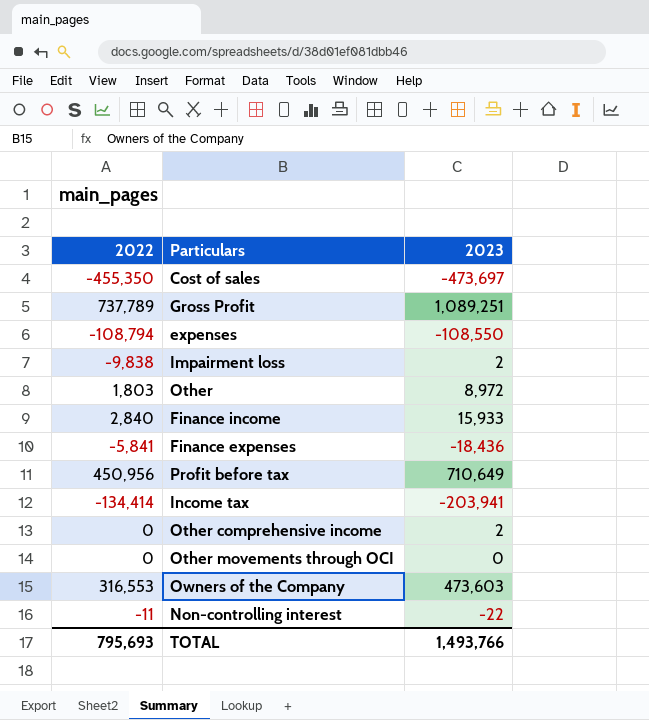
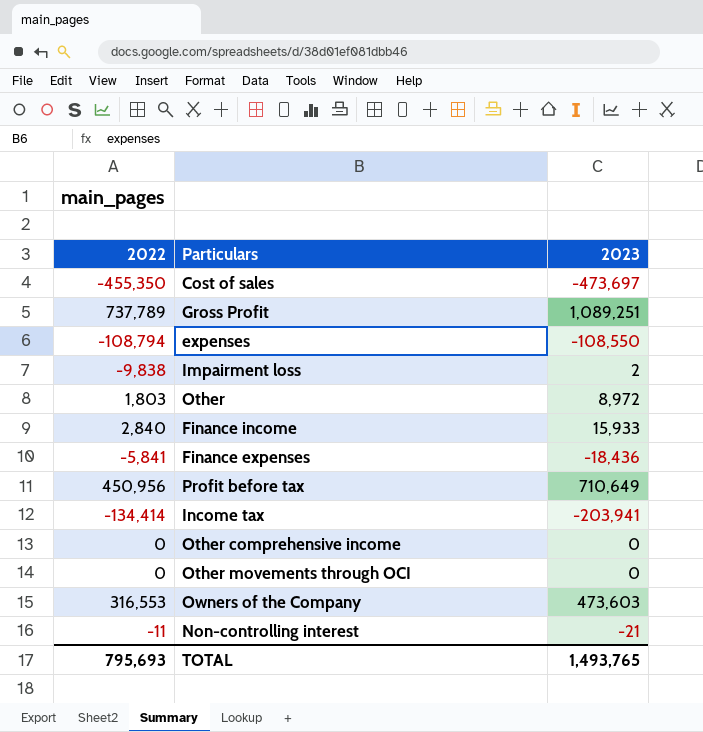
Other comprehensive income | 2023: 2 -> 0
Non-controlling interest | 2023: -22 -> -21
TOTAL | 2023: 1,493,766 -> 1,493,765

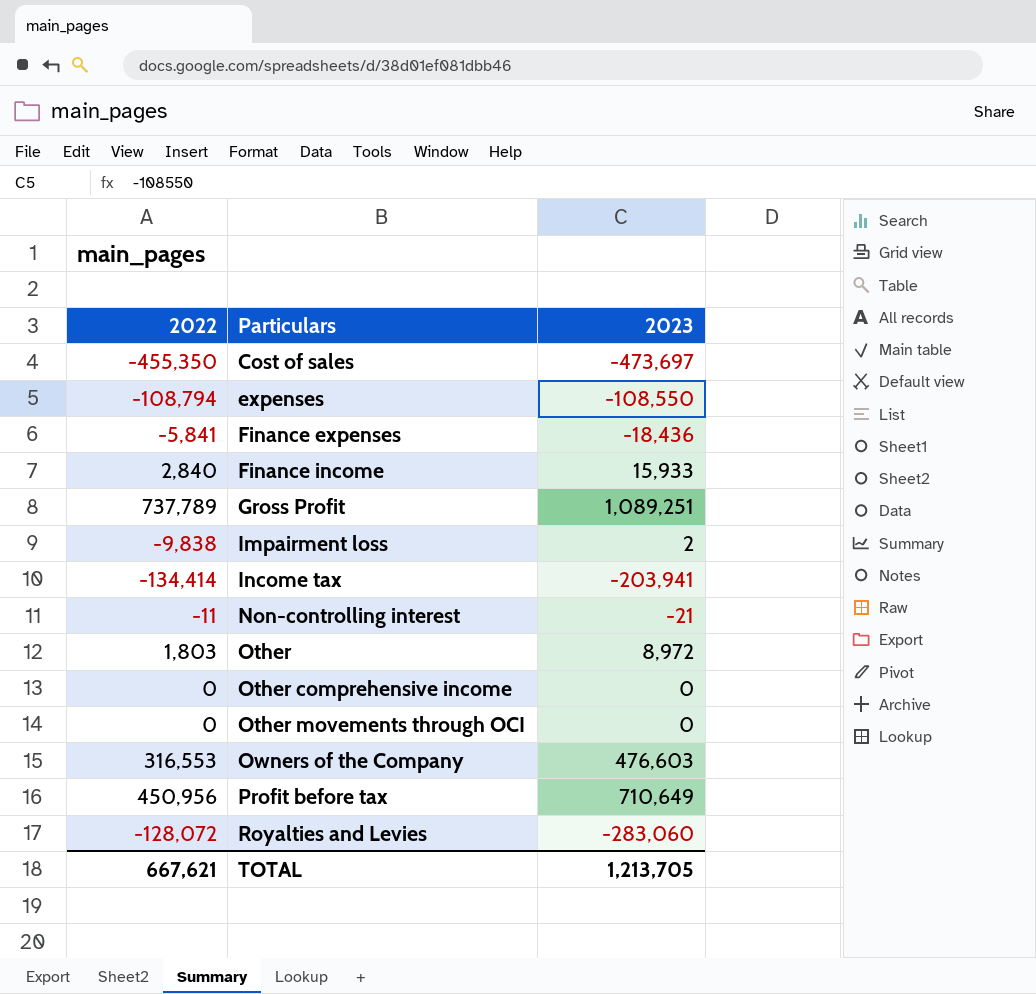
row order: none -> Particulars ascending
Owners of the Company | 2023: 473,603 -> 476,603
row Royalties and Levies: none -> -128,072 | -283,060
TOTAL | 2022: 795,693 -> 667,621
TOTAL | 2023: 1,493,765 -> 1,213,705

